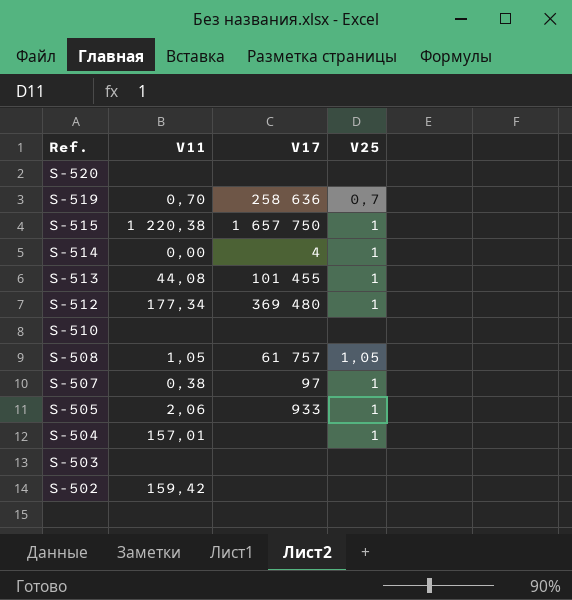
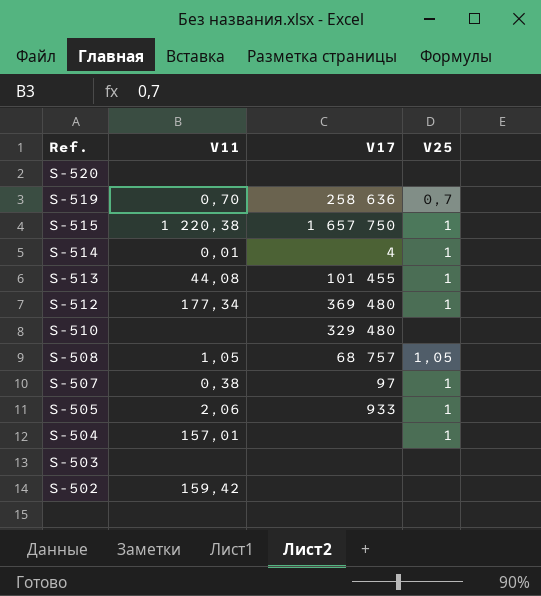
S-514 | V11: 0,00 -> 0,01
S-510 | V17: none -> 329 480
S-508 | V17: 61 757 -> 68 757

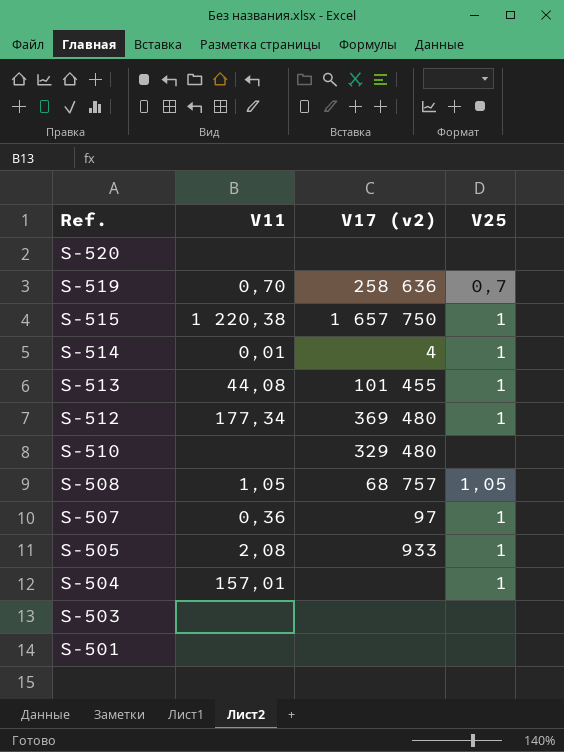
column name: V17 -> V17 (v2)
row S-502: 159,42 | none | none -> none
S-507 | V11: 0,38 -> 0,36
S-505 | V11: 2,06 -> 2,08
row S-501: none -> none | none | none

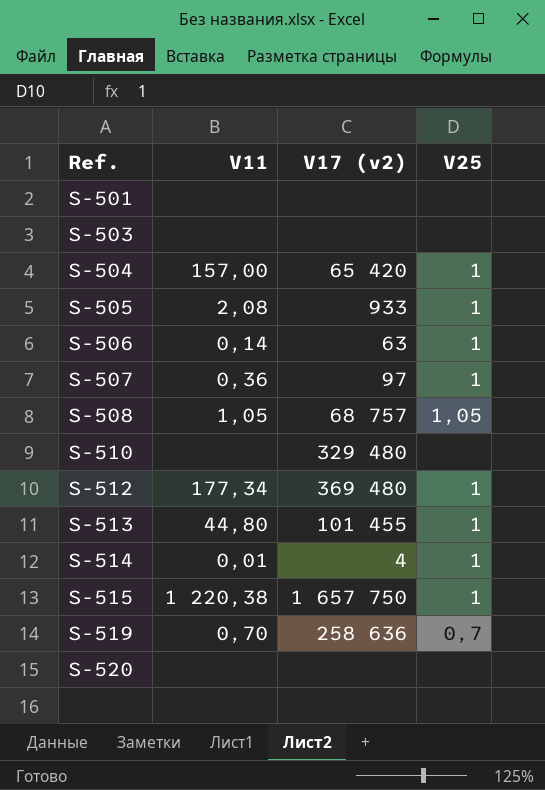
row order: Ref. descending -> Ref. ascending
S-504 | V11: 157,01 -> 157,00
S-504 | V17 (v2): none -> 65 420
row S-506: none -> 0,14 | 63 | 1
S-513 | V11: 44,08 -> 44,80

